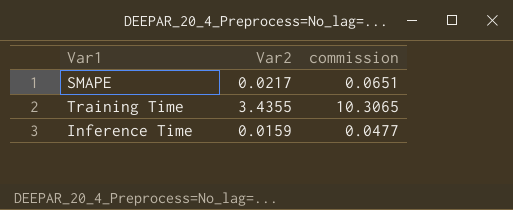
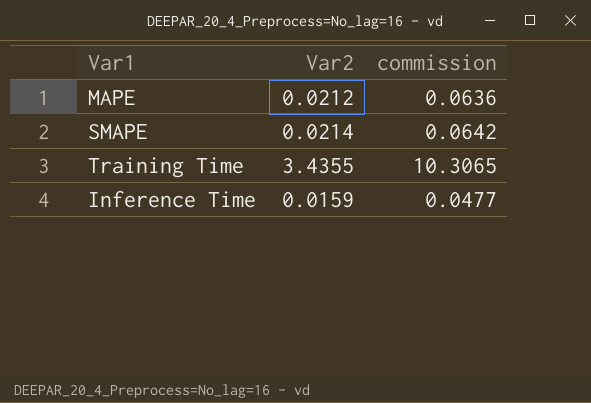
row MAPE: none -> 0.0212 | 0.0636
SMAPE | Var2: 0.0217 -> 0.0214
SMAPE | commission: 0.0651 -> 0.0642

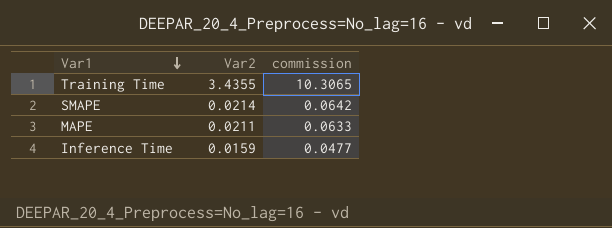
row order: none -> Var1 descending
MAPE | Var2: 0.0212 -> 0.0211
MAPE | commission: 0.0636 -> 0.0633

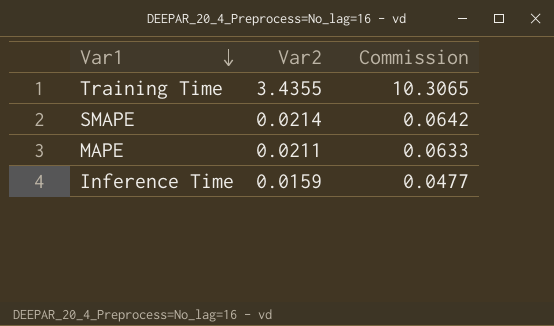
column name: commission -> Commission

